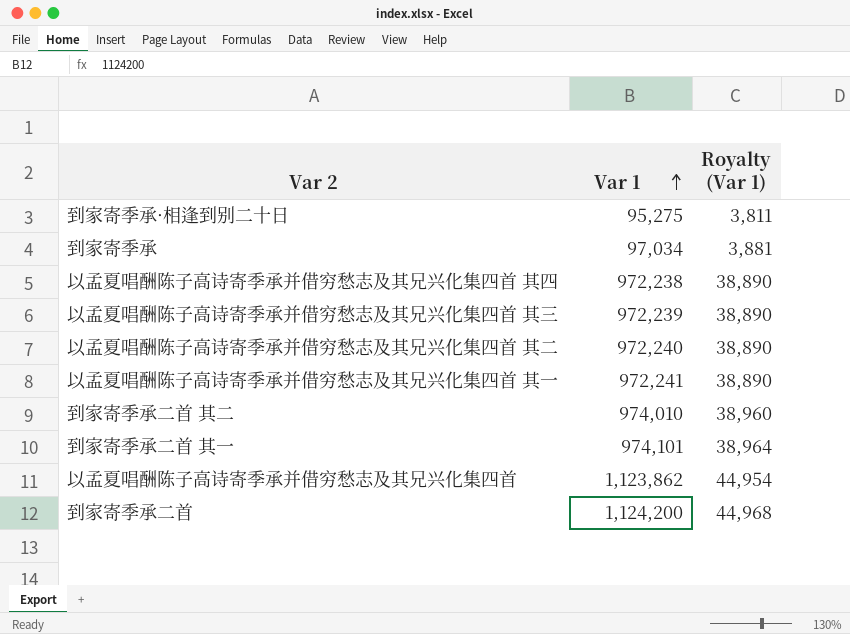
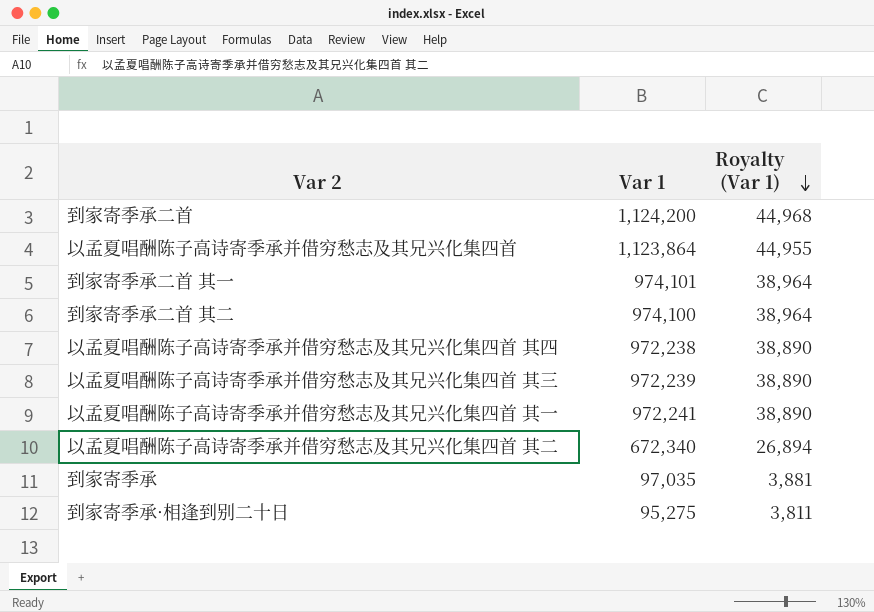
row order: Var 1 ascending -> Royalty (Var 1) descending
以孟夏唱酬陈子高诗寄季承并借穷愁志及其兄兴化集四首 | Var 1: 1,123,862 -> 1,123,864
以孟夏唱酬陈子高诗寄季承并借穷愁志及其兄兴化集四首 | Royalty (Var 1): 44,954 -> 44,955
到家寄季承二首 其二 | Var 1: 974,010 -> 974,100
到家寄季承二首 其二 | Royalty (Var 1): 38,960 -> 38,964
以孟夏唱酬陈子高诗寄季承并借穷愁志及其兄兴化集四首 其二 | Var 1: 972,240 -> 672,340
以孟夏唱酬陈子高诗寄季承并借穷愁志及其兄兴化集四首 其二 | Royalty (Var 1): 38,890 -> 26,894
到家寄季承 | Var 1: 97,034 -> 97,035

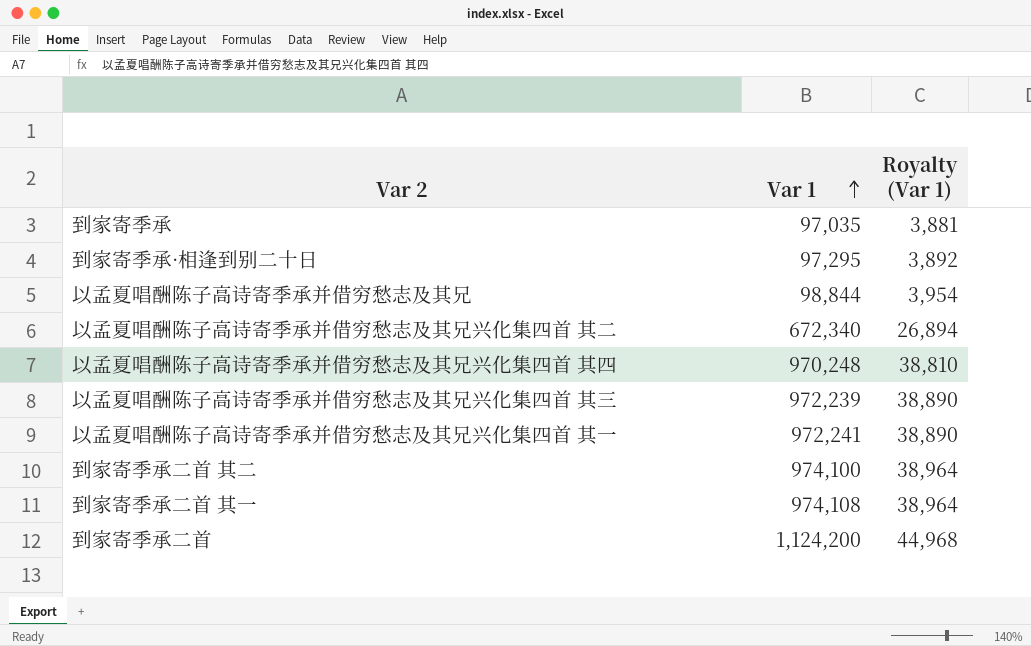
row order: Royalty (Var 1) descending -> Var 1 ascending
row 以孟夏唱酬陈子高诗寄季承并借穷愁志及其兄兴化集四首: 1,123,864 | 44,955 -> none
到家寄季承·相逢到别二十日 | Var 1: 95,275 -> 97,295
到家寄季承·相逢到别二十日 | Royalty (Var 1): 3,811 -> 3,892
row 以孟夏唱酬陈子高诗寄季承并借穷愁志及其兄: none -> 98,844 | 3,954
以孟夏唱酬陈子高诗寄季承并借穷愁志及其兄兴化集四首 其四 | Var 1: 972,238 -> 970,248
以孟夏唱酬陈子高诗寄季承并借穷愁志及其兄兴化集四首 其四 | Royalty (Var 1): 38,890 -> 38,810
到家寄季承二首 其一 | Var 1: 974,101 -> 974,108

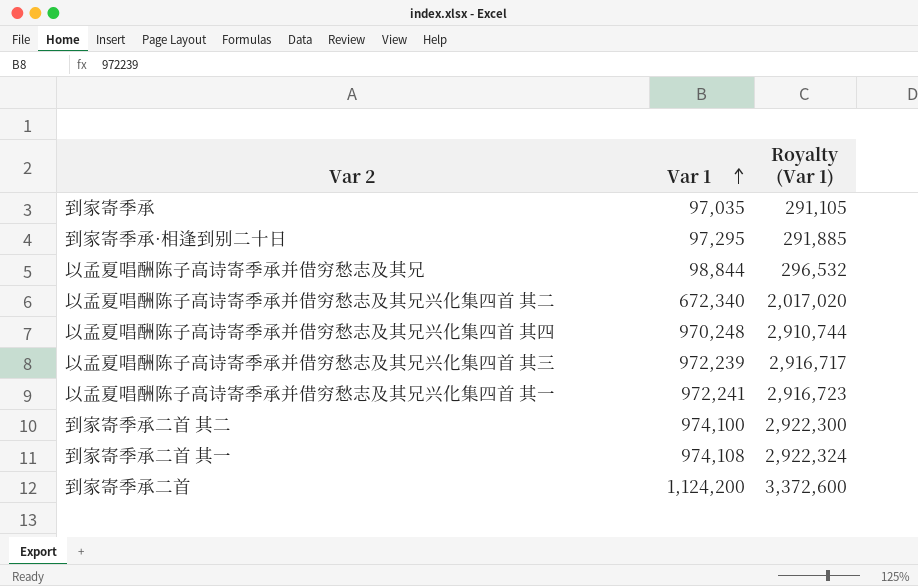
column Royalty (Var 1) | formula: [Var 1] * 0.04 -> [Var 1] * 3

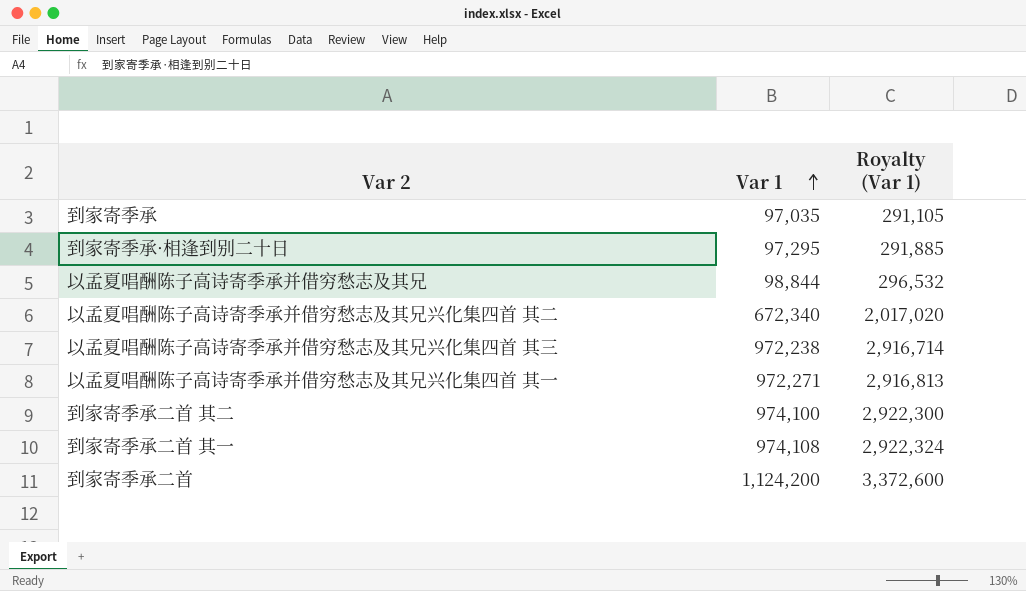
row 以孟夏唱酬陈子高诗寄季承并借穷愁志及其兄兴化集四首 其四: 970,248 | 2,910,744 -> none
以孟夏唱酬陈子高诗寄季承并借穷愁志及其兄兴化集四首 其三 | Var 1: 972,239 -> 972,238
以孟夏唱酬陈子高诗寄季承并借穷愁志及其兄兴化集四首 其三 | Royalty (Var 1): 2,916,717 -> 2,916,714
以孟夏唱酬陈子高诗寄季承并借穷愁志及其兄兴化集四首 其一 | Var 1: 972,241 -> 972,271
以孟夏唱酬陈子高诗寄季承并借穷愁志及其兄兴化集四首 其一 | Royalty (Var 1): 2,916,723 -> 2,916,813

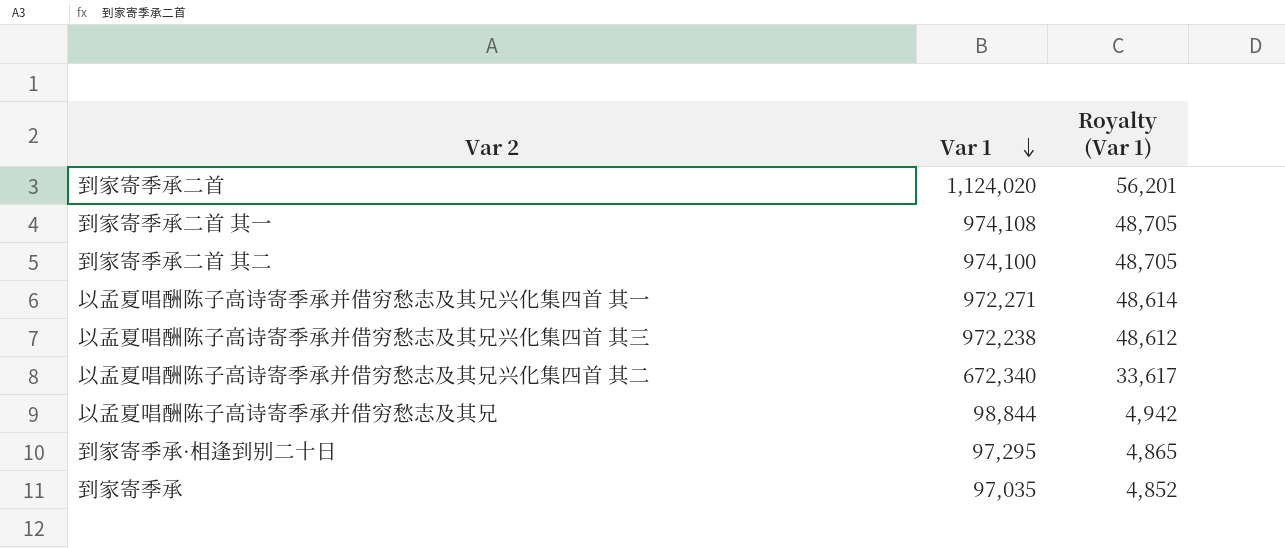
row order: Var 1 ascending -> Var 1 descending
column Royalty (Var 1) | formula: [Var 1] * 3 -> [Var 1] * 0.05
到家寄季承二首 | Var 1: 1,124,200 -> 1,124,020

